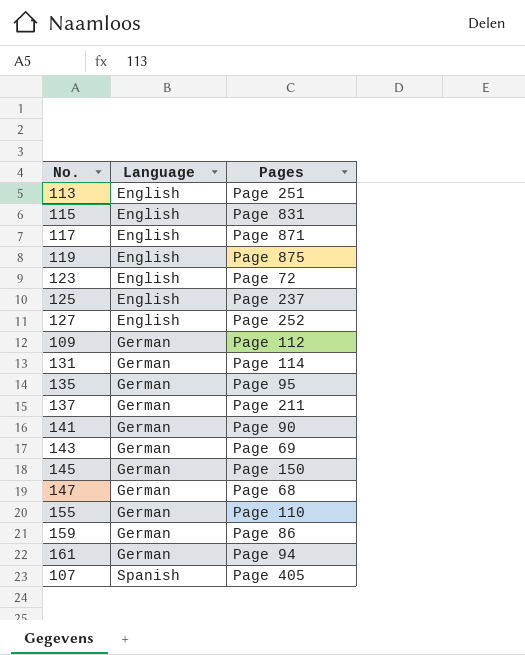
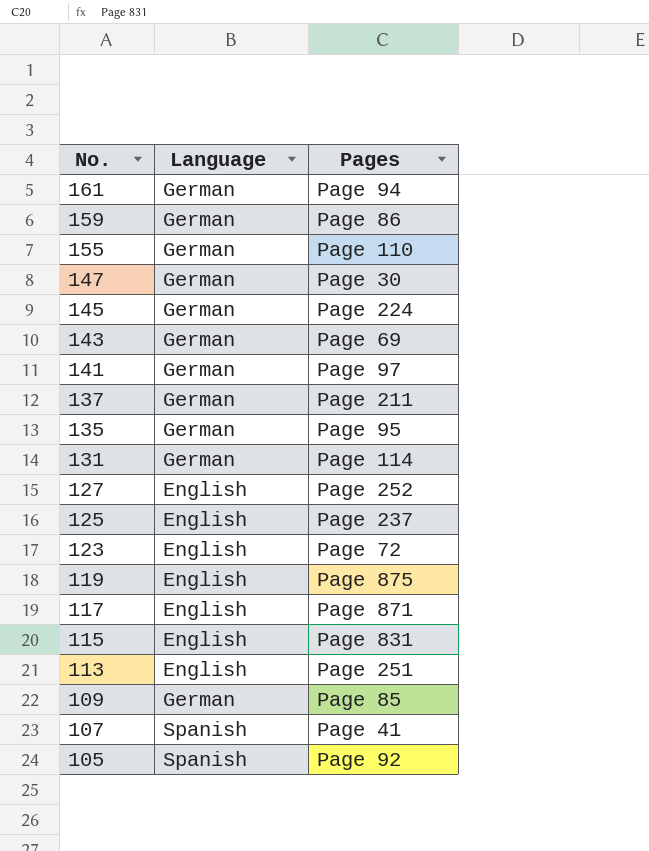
row order: Language ascending -> No. descending
147 | Pages: Page 68 -> Page 30
145 | Pages: Page 150 -> Page 224
141 | Pages: Page 90 -> Page 97
109 | Pages: Page 112 -> Page 85
107 | Pages: Page 405 -> Page 41
row 105: none -> Spanish | Page 92

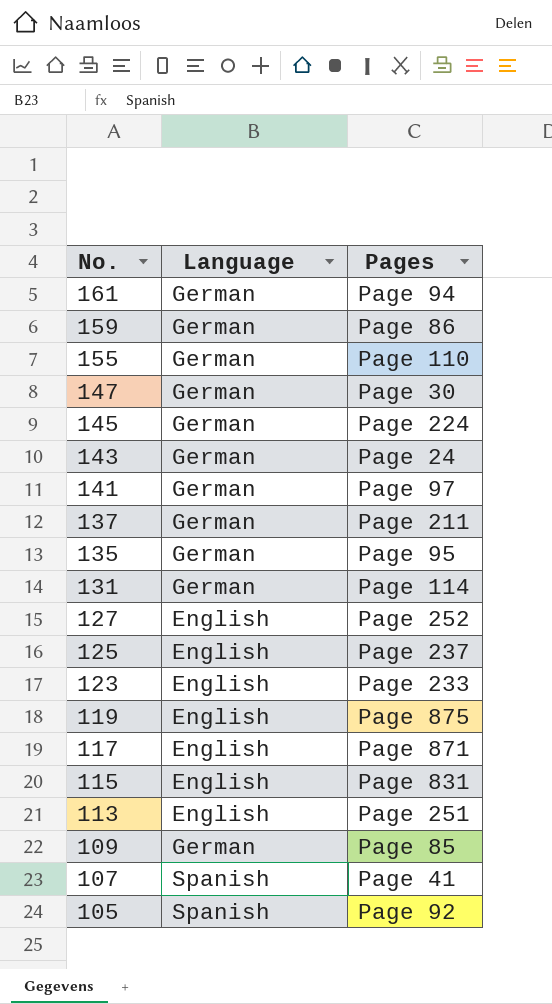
143 | Pages: Page 69 -> Page 24
123 | Pages: Page 72 -> Page 233

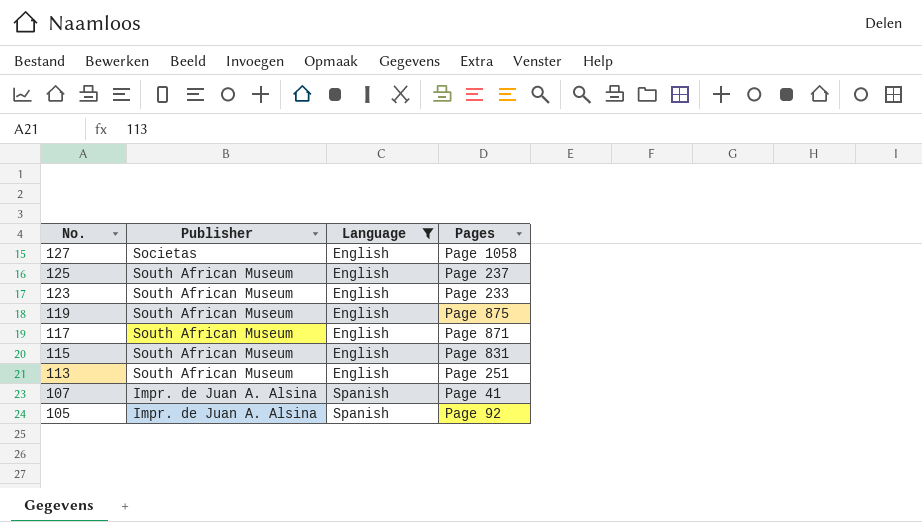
filter: none -> Language != German
column Publisher | position: none -> 2
127 | Pages: Page 252 -> Page 1058

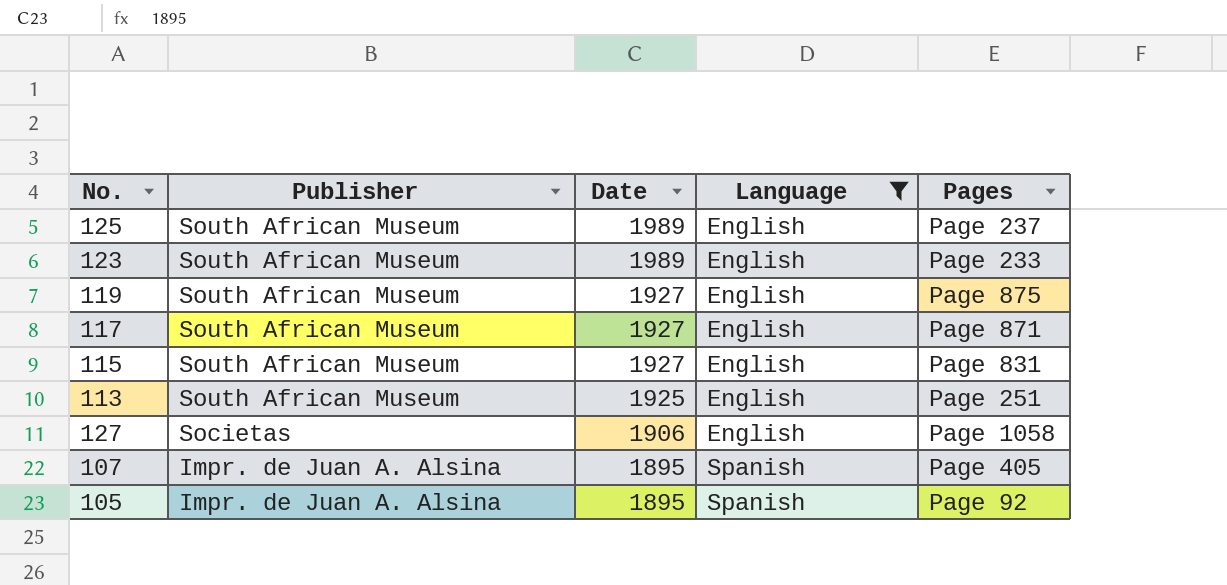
row order: No. descending -> Publisher descending
column Date | position: none -> 3
107 | Pages: Page 41 -> Page 405

